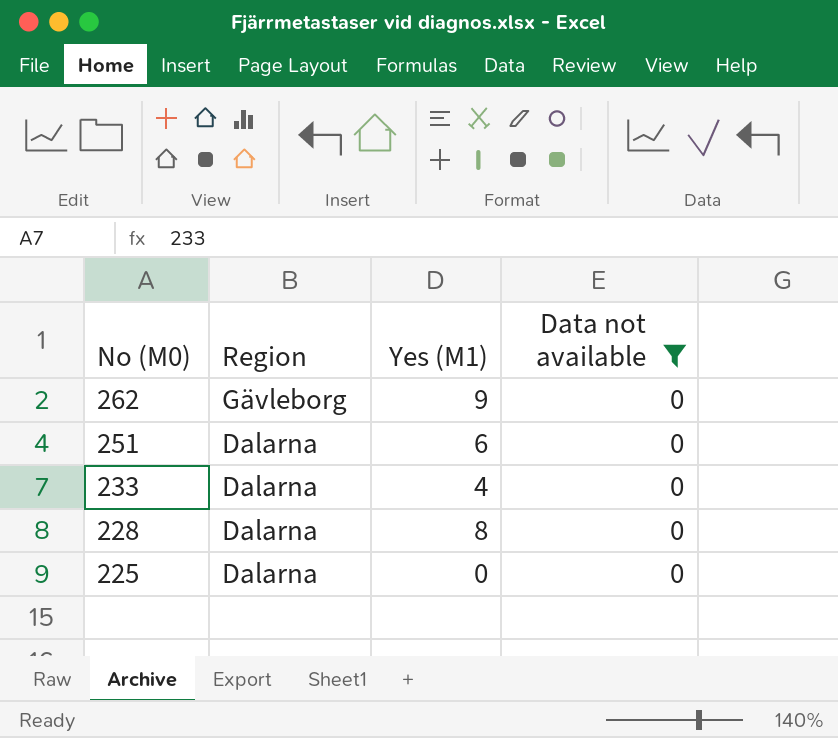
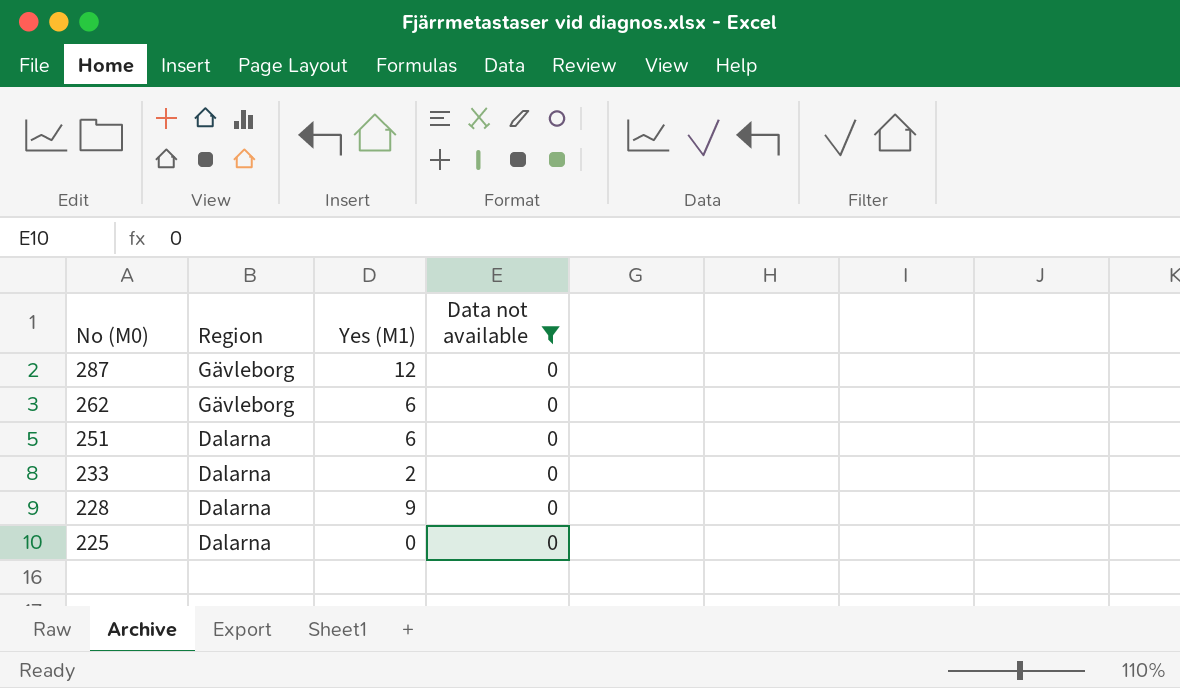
row 287: none -> Gävleborg | 12 | 0
262 | Yes (M1): 9 -> 6
233 | Yes (M1): 4 -> 2
228 | Yes (M1): 8 -> 9

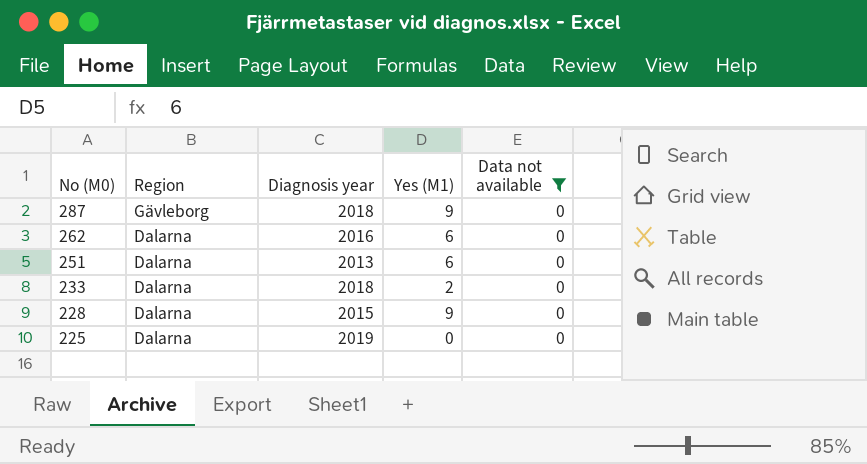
column Diagnosis year | position: none -> 3
287 | Yes (M1): 12 -> 9
262 | Region: Gävleborg -> Dalarna

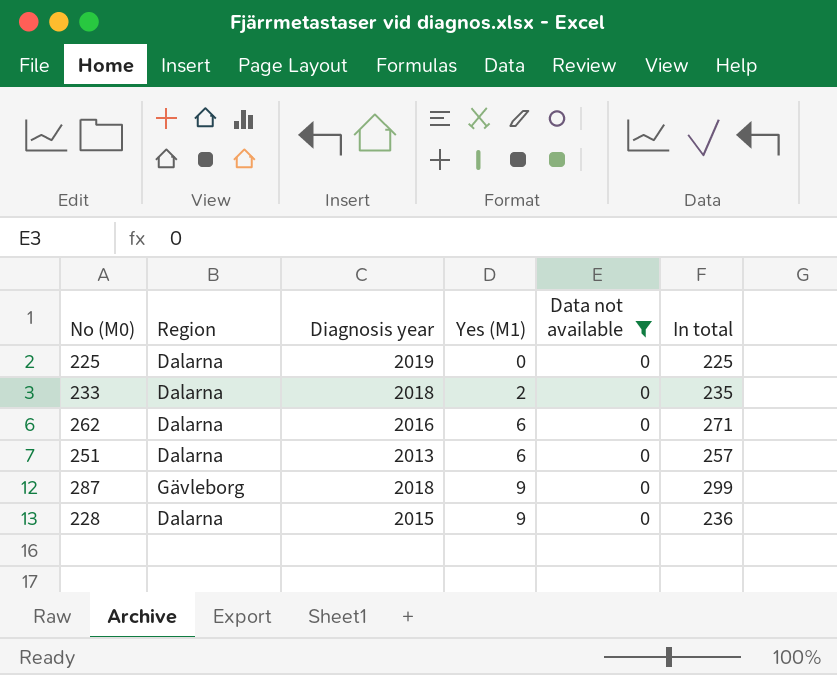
row order: No (M0) descending -> Yes (M1) ascending
column In total | position: none -> 6

